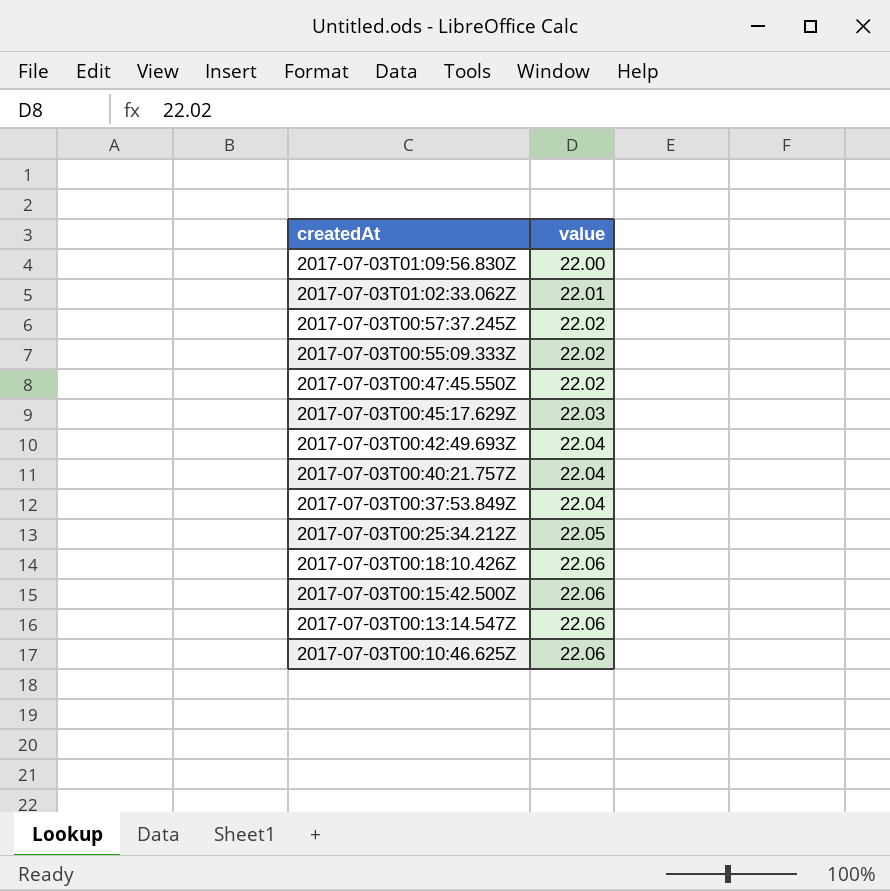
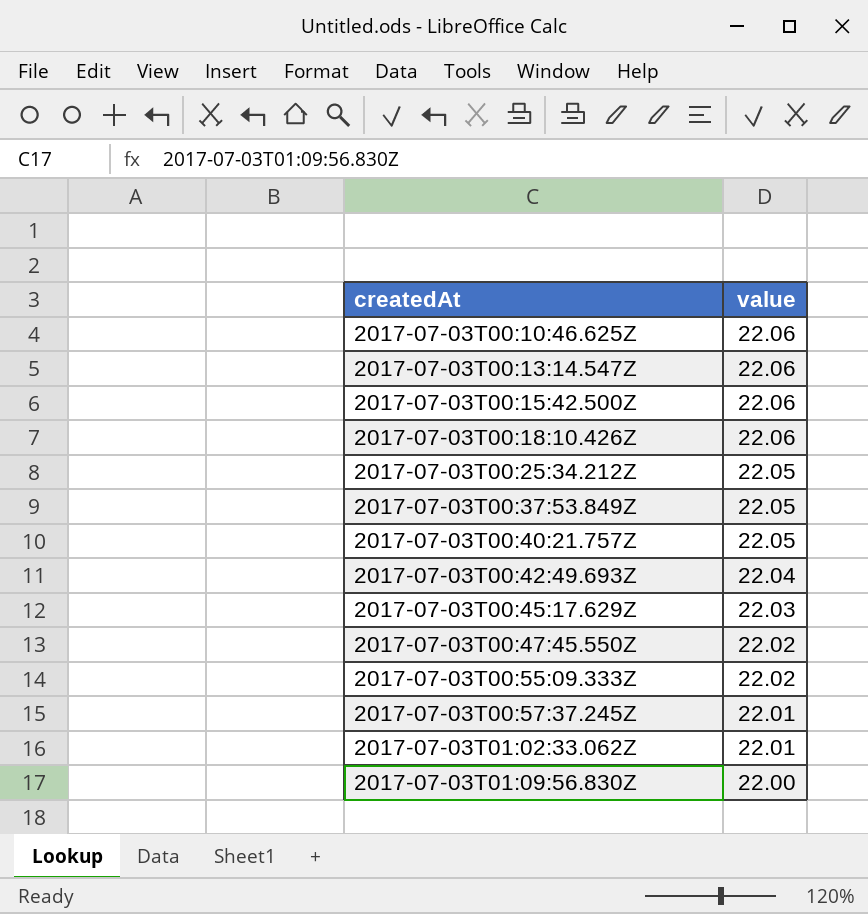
row order: createdAt descending -> createdAt ascending
2017-07-03T00:37:53.849Z | value: 22.04 -> 22.05
2017-07-03T00:40:21.757Z | value: 22.04 -> 22.05
2017-07-03T00:57:37.245Z | value: 22.02 -> 22.01

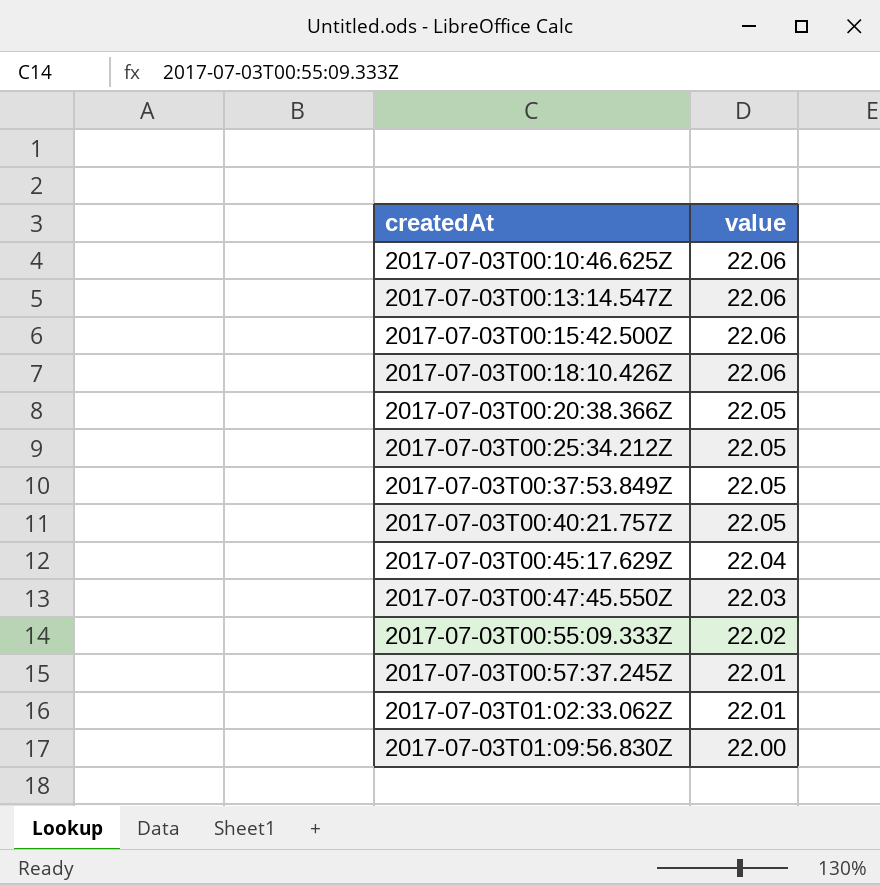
row 2017-07-03T00:42:49.693Z: 22.04 -> none
row 2017-07-03T00:20:38.366Z: none -> 22.05
2017-07-03T00:45:17.629Z | value: 22.03 -> 22.04
2017-07-03T00:47:45.550Z | value: 22.02 -> 22.03

